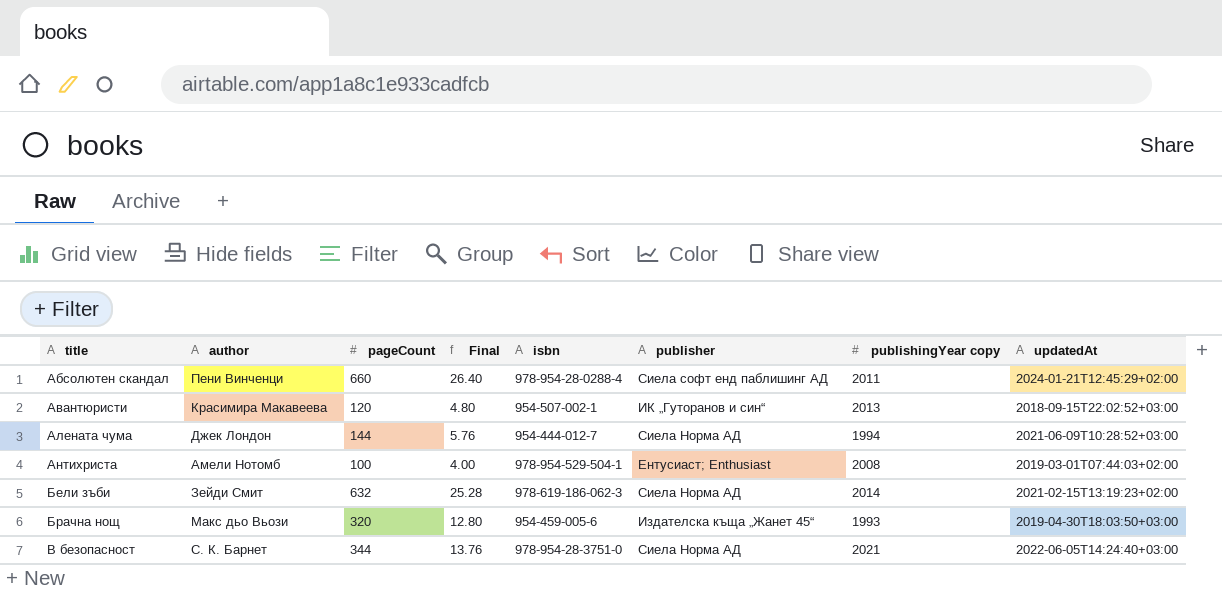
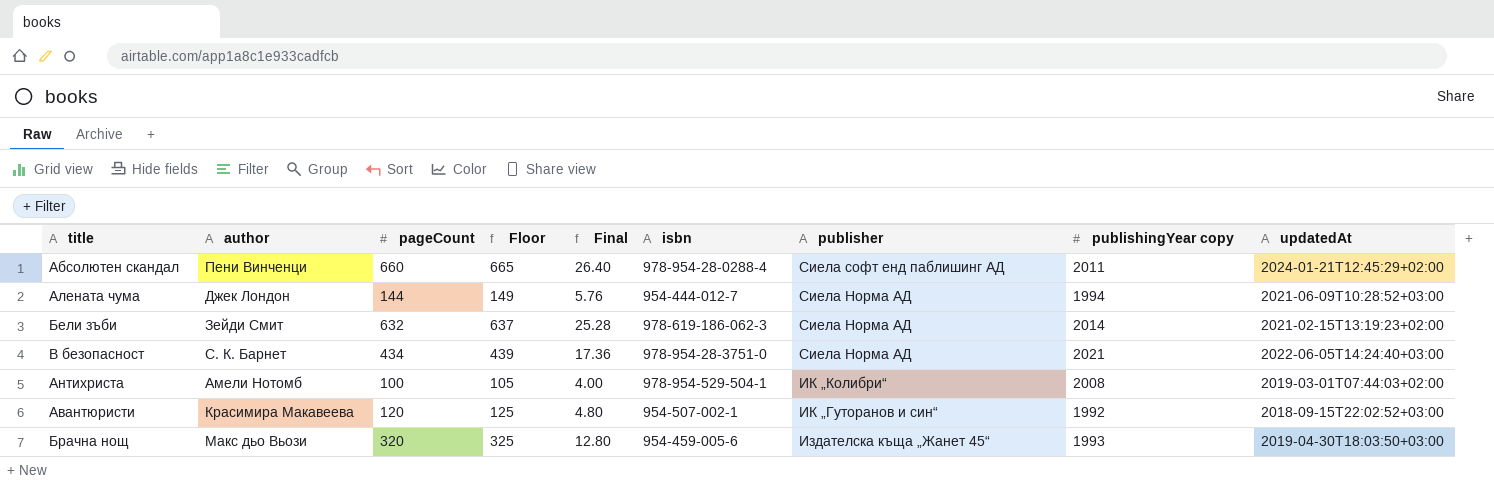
row order: title ascending -> publisher descending
column Floor | formula: none -> [pageCount] + 5
В безопасност | pageCount: 344 -> 434
В безопасност | Final: 13.76 -> 17.36
Антихриста | publisher: Ентусиаст; Enthusiast -> ИК „Колибри“
Авантюристи | publishingYear copy: 2013 -> 1992

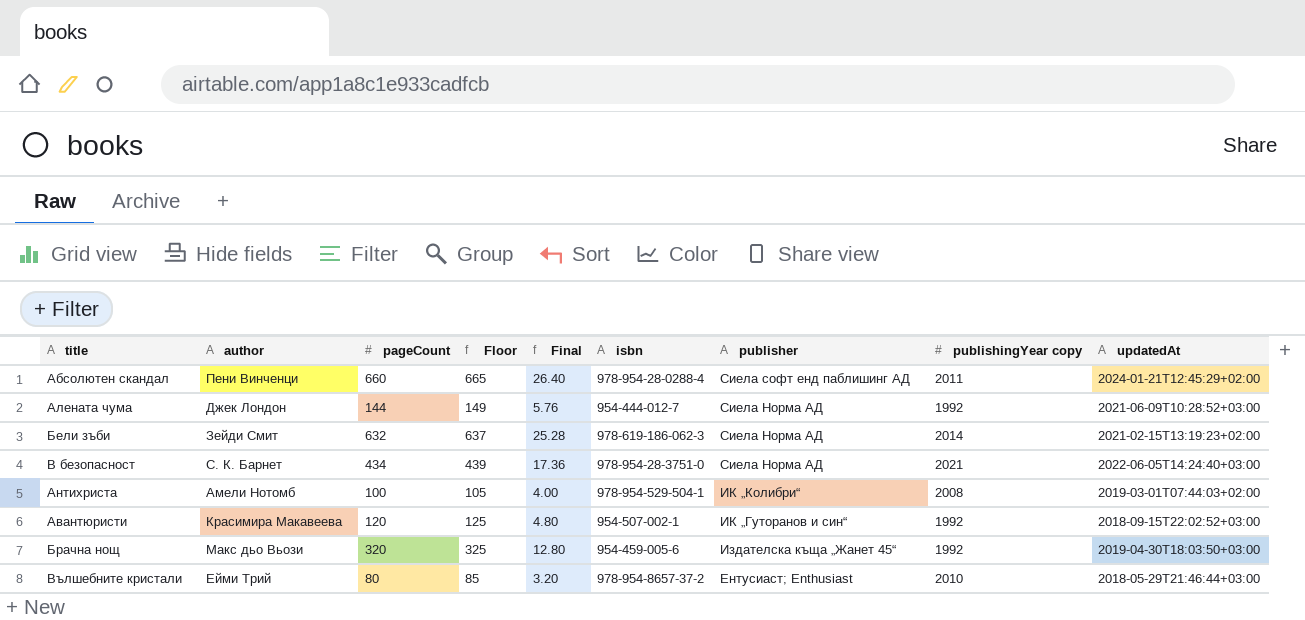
Алената чума | publishingYear copy: 1994 -> 1992
Брачна нощ | publishingYear copy: 1993 -> 1992
row Вълшебните кристали: none -> Ейми Трий | 80 | 85 | 3.20 | 978-954-8657-37-2 | Ентусиаст; Enthusiast | 2010 | 2018-05-29T21:46:44+03:00

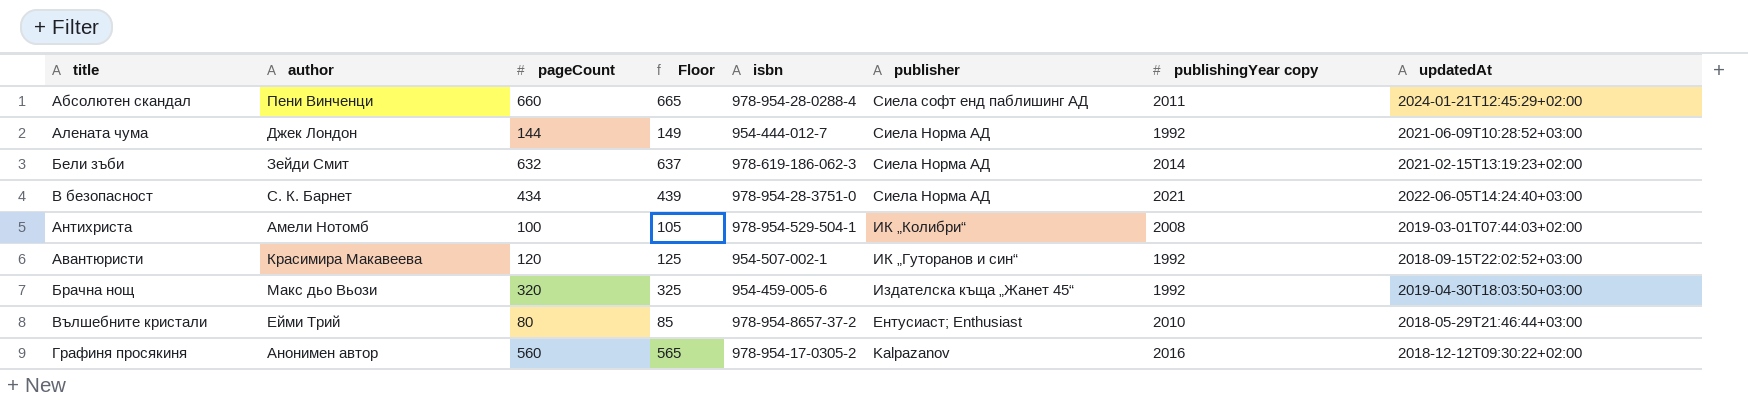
column Final | formula: [pageCount] * 0.04 -> none
row Графиня просякиня: none -> Анонимен автор | 560 | 565 | 978-954-17-0305-2 | Kalpazanov | 2016 | 2018-12-12T09:30:22+02:00

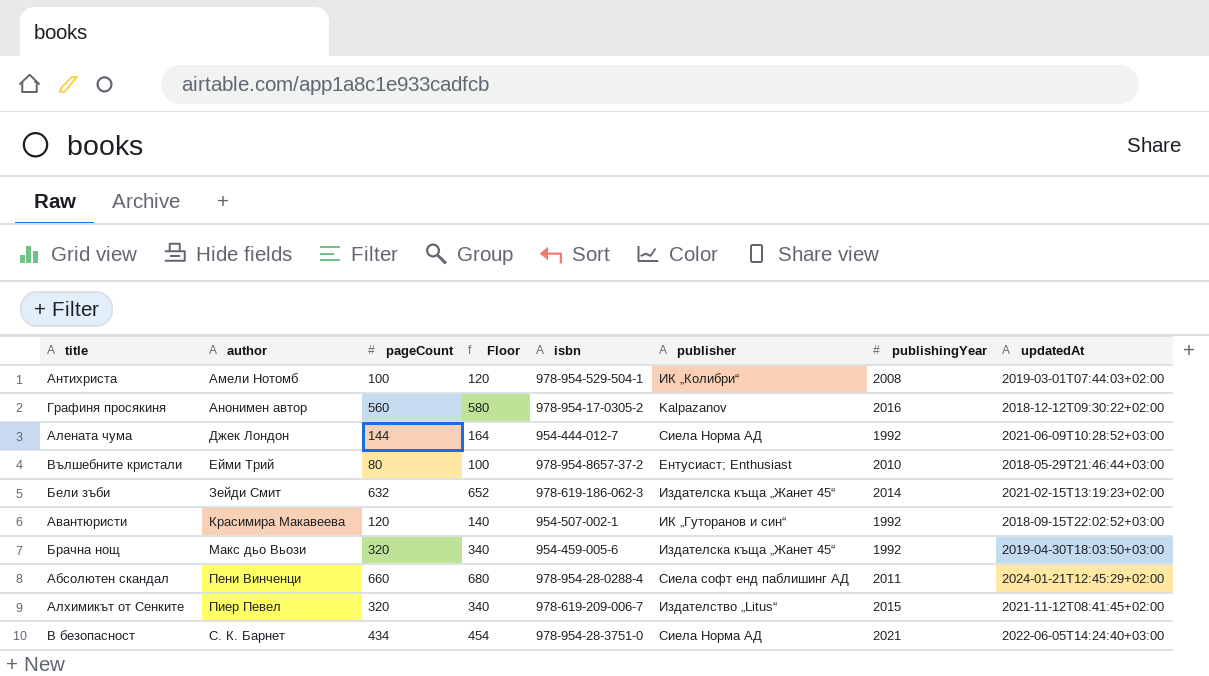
row order: publisher descending -> author ascending
column Floor | formula: [pageCount] + 5 -> [pageCount] + 20
column name: publishingYear copy -> publishingYear
Бели зъби | publisher: Сиела Норма АД -> Издателска къща „Жанет 45“
row Алхимикът от Сенките: none -> Пиер Певел | 320 | 340 | 978-619-209-006-7 | Издателство „Litus“ | 2015 | 2021-11-12T08:41:45+02:00

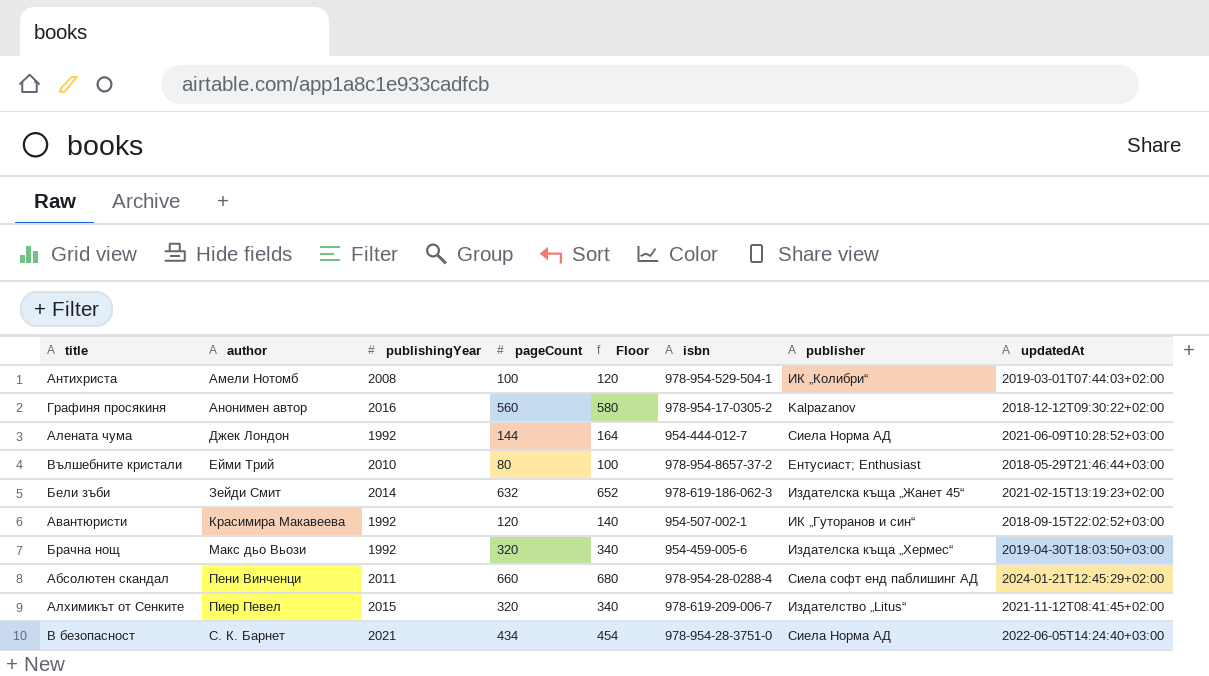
column publishingYear | position: 7 -> 3
Брачна нощ | publisher: Издателска къща „Жанет 45“ -> Издателска къща „Хермес“

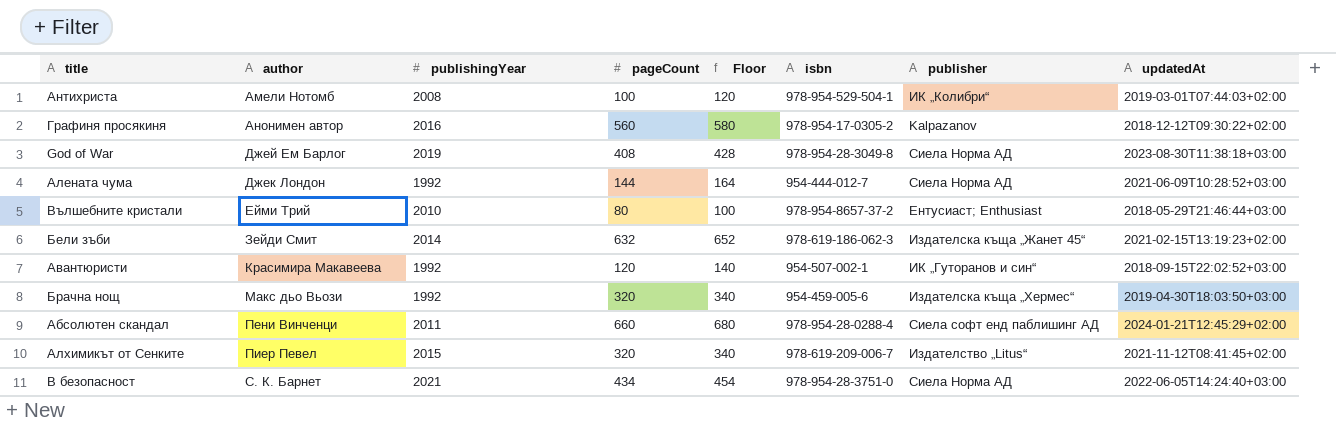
row God of War: none -> Джей Ем Барлог | 2019 | 408 | 428 | 978-954-28-3049-8 | Сиела Норма АД | 2023-08-30T11:38:18+03:00

